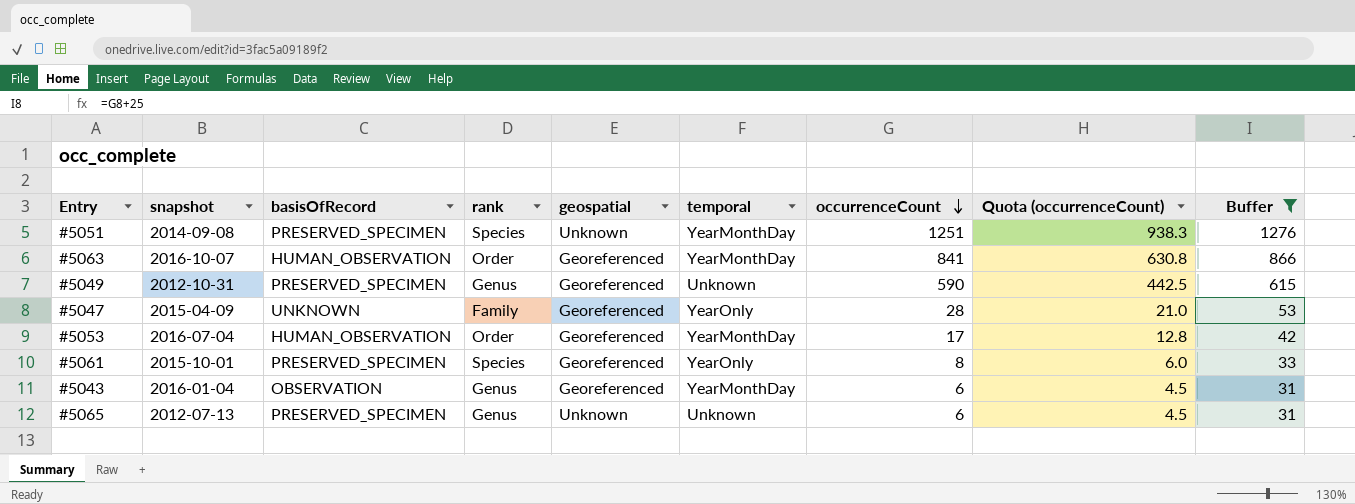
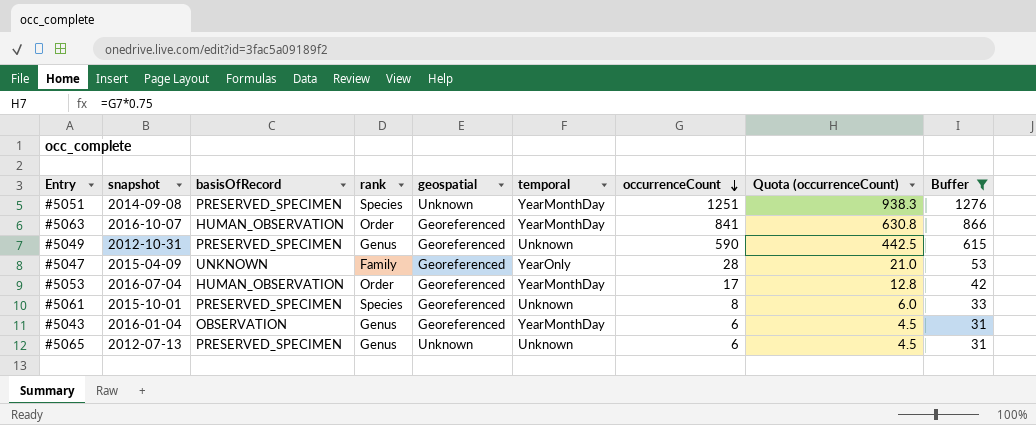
#5061 | temporal: YearOnly -> Unknown

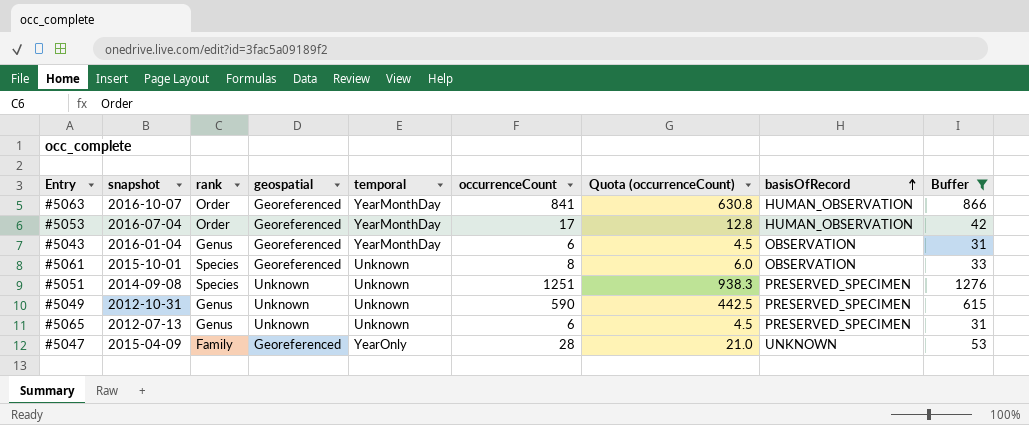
row order: occurrenceCount descending -> basisOfRecord ascending
column basisOfRecord | position: 3 -> 8
#5061 | basisOfRecord: PRESERVED_SPECIMEN -> OBSERVATION
#5051 | temporal: YearMonthDay -> Unknown
#5049 | geospatial: Georeferenced -> Unknown

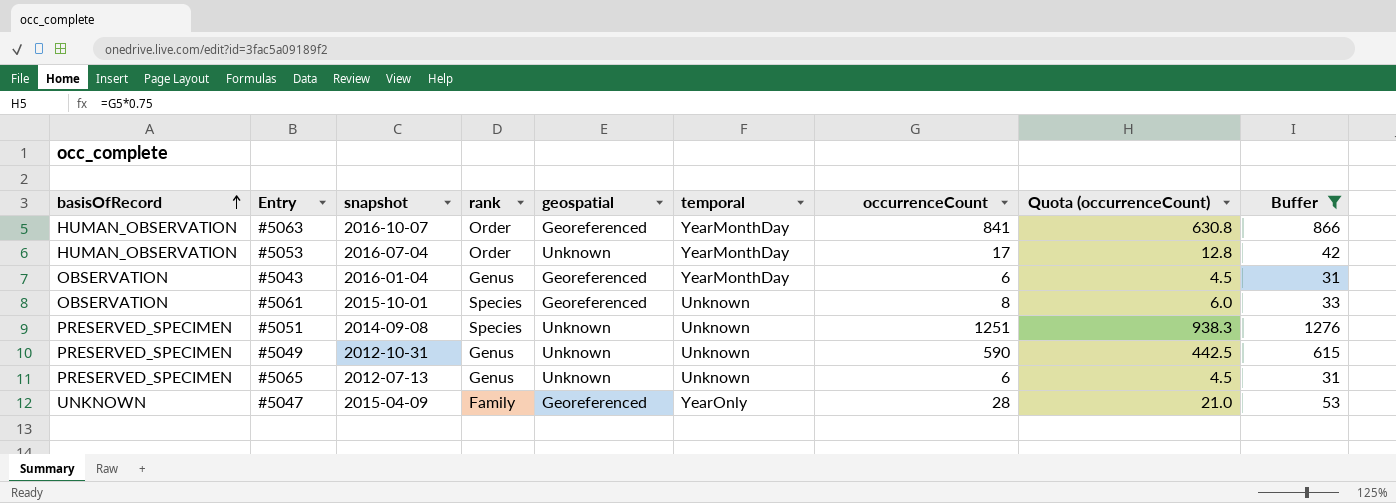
column basisOfRecord | position: 8 -> 1
#5053 | geospatial: Georeferenced -> Unknown

